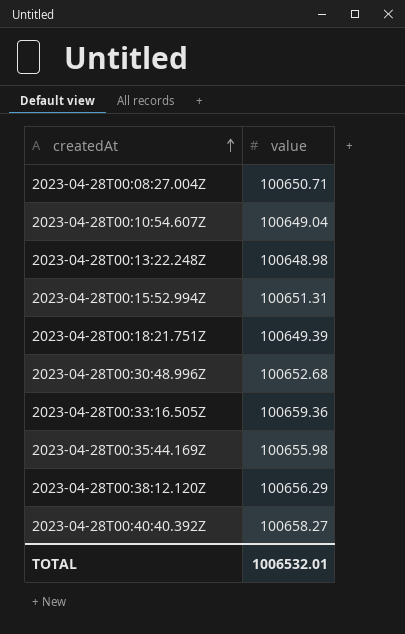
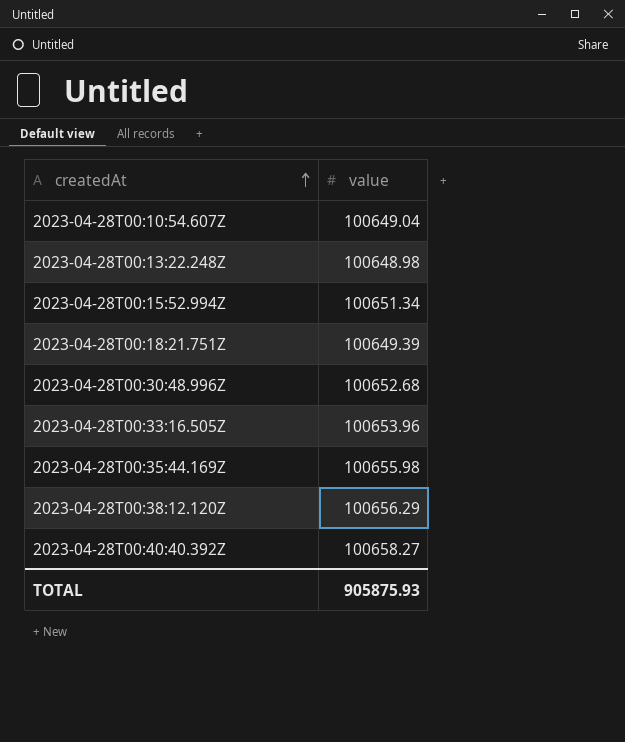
row 2023-04-28T00:08:27.004Z: 100650.71 -> none
2023-04-28T00:15:52.994Z | value: 100651.31 -> 100651.34
2023-04-28T00:33:16.505Z | value: 100659.36 -> 100653.96
TOTAL | value: 1006532.01 -> 905875.93

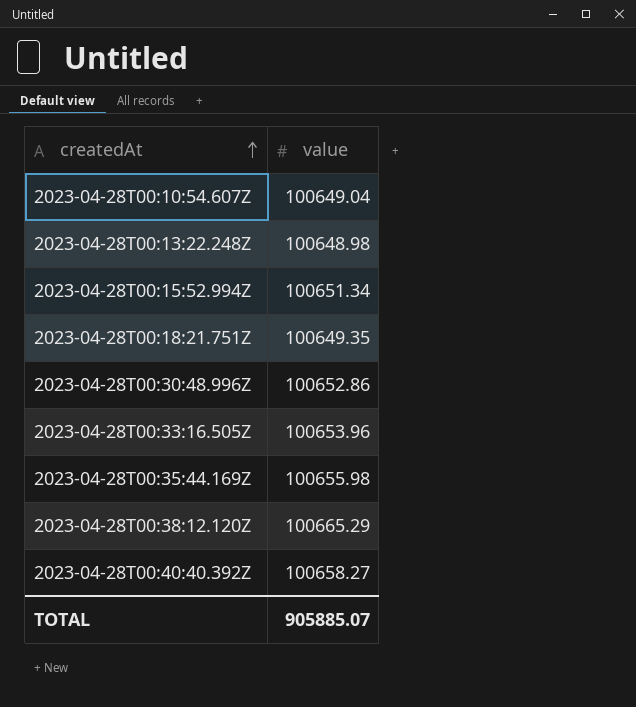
2023-04-28T00:18:21.751Z | value: 100649.39 -> 100649.35
2023-04-28T00:30:48.996Z | value: 100652.68 -> 100652.86
2023-04-28T00:38:12.120Z | value: 100656.29 -> 100665.29
TOTAL | value: 905875.93 -> 905885.07

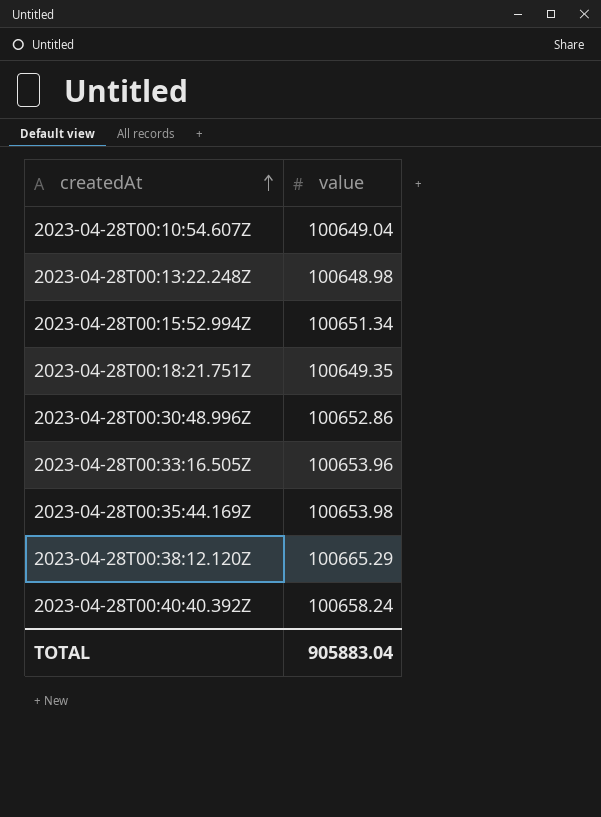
2023-04-28T00:35:44.169Z | value: 100655.98 -> 100653.98
2023-04-28T00:40:40.392Z | value: 100658.27 -> 100658.24
TOTAL | value: 905885.07 -> 905883.04

